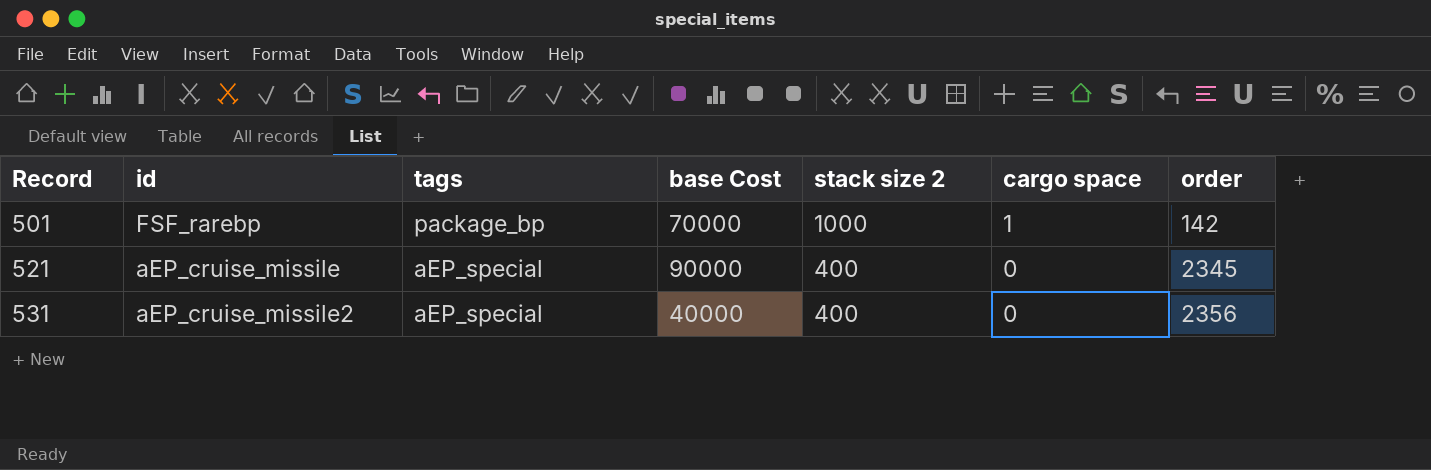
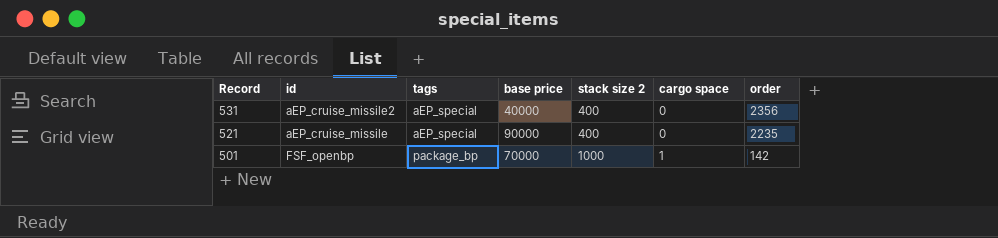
row order: Record ascending -> Record descending
column name: base Cost -> base price
521 | order: 2345 -> 2235
501 | id: FSF_rarebp -> FSF_openbp

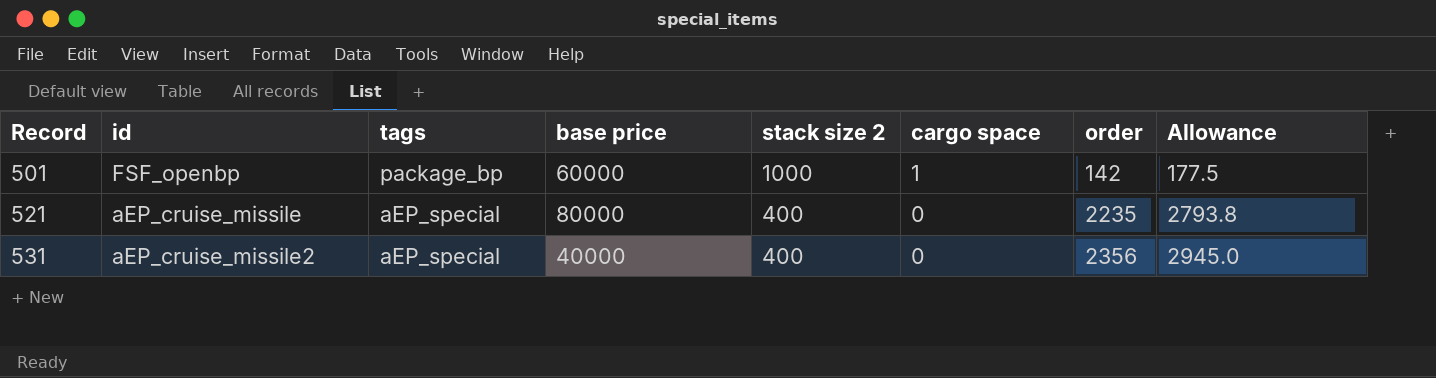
row order: Record descending -> Record ascending
column Allowance | formula: none -> [order] * 1.25
501 | base price: 70000 -> 60000
521 | base price: 90000 -> 80000

